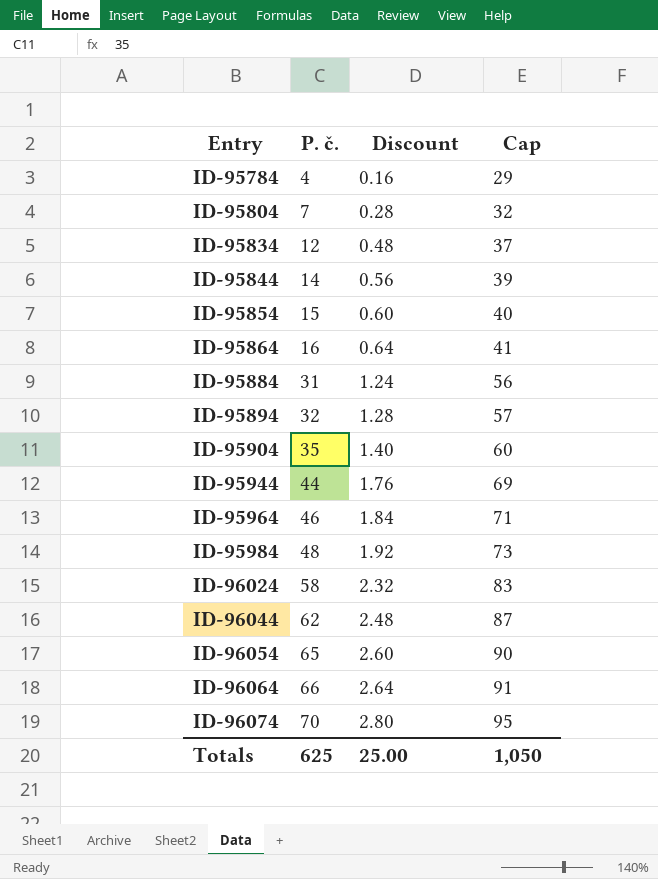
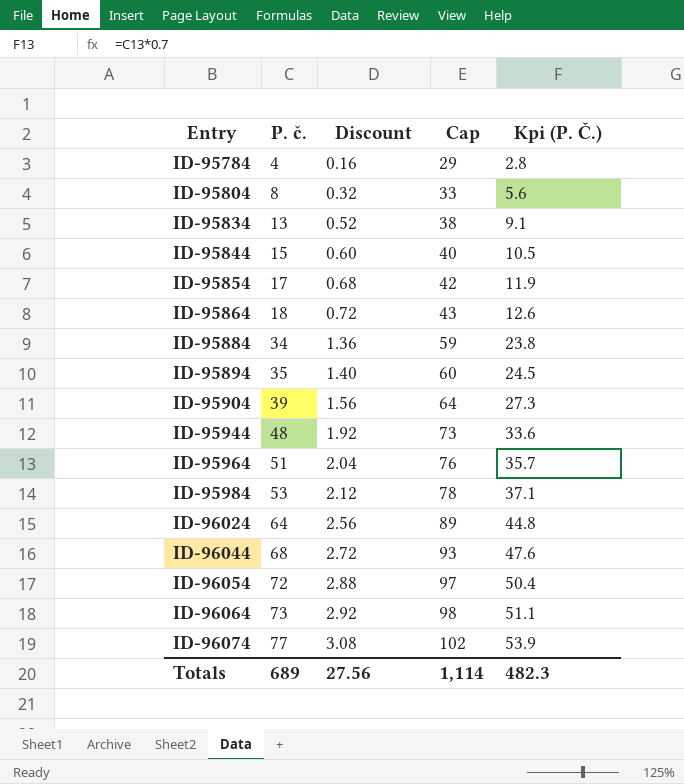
column Kpi (P. Č.) | formula: none -> [P. č.] * 0.7
ID-95804 | P. č.: 7 -> 8
ID-95804 | Discount: 0.28 -> 0.32
ID-95804 | Cap: 32 -> 33
ID-95834 | P. č.: 12 -> 13
ID-95834 | Discount: 0.48 -> 0.52
ID-95834 | Cap: 37 -> 38
ID-95844 | P. č.: 14 -> 15
ID-95844 | Discount: 0.56 -> 0.60
ID-95844 | Cap: 39 -> 40
ID-95854 | P. č.: 15 -> 17
ID-95854 | Discount: 0.60 -> 0.68
ID-95854 | Cap: 40 -> 42
ID-95864 | P. č.: 16 -> 18
ID-95864 | Discount: 0.64 -> 0.72
ID-95864 | Cap: 41 -> 43
ID-95884 | P. č.: 31 -> 34
ID-95884 | Discount: 1.24 -> 1.36
ID-95884 | Cap: 56 -> 59
ID-95894 | P. č.: 32 -> 35
ID-95894 | Discount: 1.28 -> 1.40
ID-95894 | Cap: 57 -> 60
ID-95904 | P. č.: 35 -> 39
ID-95904 | Discount: 1.40 -> 1.56
ID-95904 | Cap: 60 -> 64
ID-95944 | P. č.: 44 -> 48
ID-95944 | Discount: 1.76 -> 1.92
ID-95944 | Cap: 69 -> 73
ID-95964 | P. č.: 46 -> 51
ID-95964 | Discount: 1.84 -> 2.04
ID-95964 | Cap: 71 -> 76
ID-95984 | P. č.: 48 -> 53
ID-95984 | Discount: 1.92 -> 2.12
ID-95984 | Cap: 73 -> 78
ID-96024 | P. č.: 58 -> 64
ID-96024 | Discount: 2.32 -> 2.56
ID-96024 | Cap: 83 -> 89
ID-96044 | P. č.: 62 -> 68
ID-96044 | Discount: 2.48 -> 2.72
ID-96044 | Cap: 87 -> 93
ID-96054 | P. č.: 65 -> 72
ID-96054 | Discount: 2.60 -> 2.88
ID-96054 | Cap: 90 -> 97
ID-96064 | P. č.: 66 -> 73
ID-96064 | Discount: 2.64 -> 2.92
ID-96064 | Cap: 91 -> 98
ID-96074 | P. č.: 70 -> 77
ID-96074 | Discount: 2.80 -> 3.08
ID-96074 | Cap: 95 -> 102
Totals | P. č.: 625 -> 689
Totals | Discount: 25.00 -> 27.56
Totals | Cap: 1,050 -> 1,114

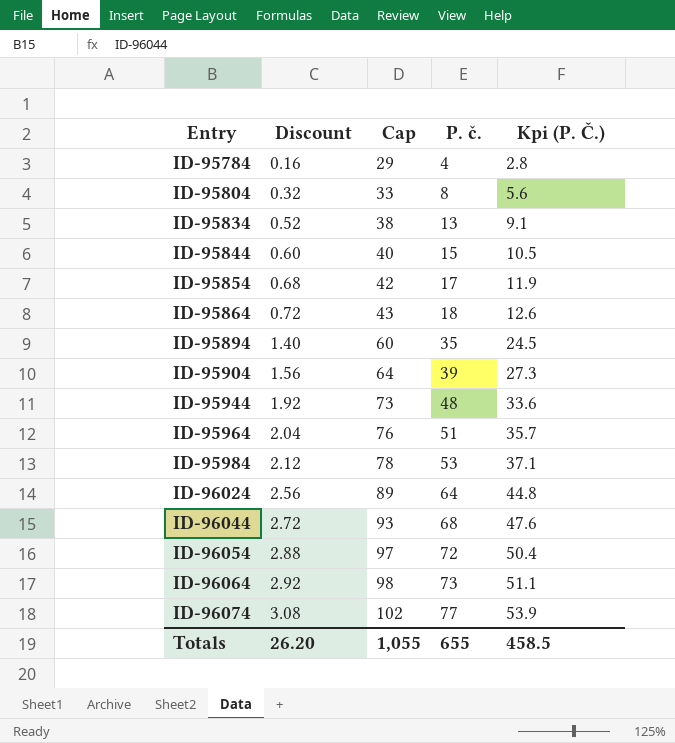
column P. č. | position: 2 -> 4
row ID-95884: 34 | 1.36 | 59 | 23.8 -> none
Totals | Discount: 27.56 -> 26.20
Totals | Cap: 1,114 -> 1,055
Totals | P. č.: 689 -> 655
Totals | Kpi (P. Č.): 482.3 -> 458.5

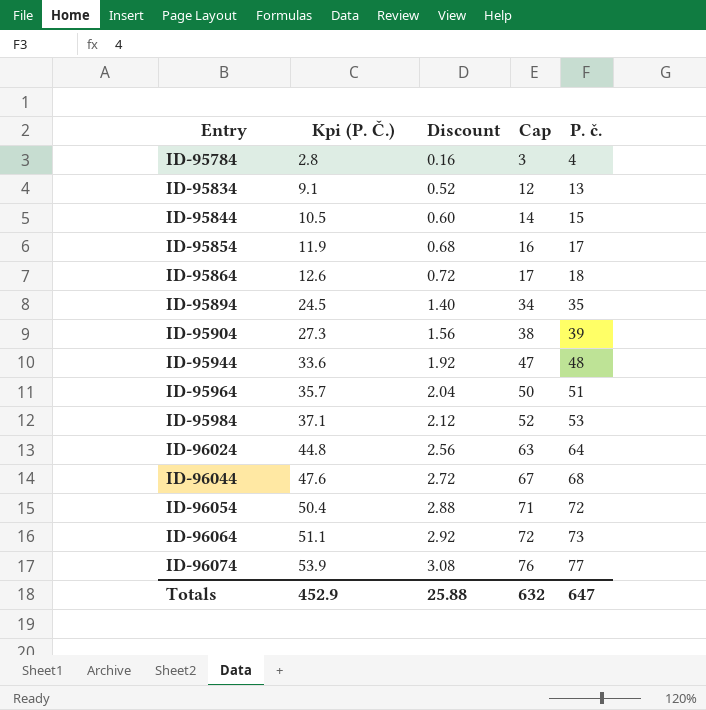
column Kpi (P. Č.) | position: 5 -> 2
column Cap | formula: [P. č.] + 25 -> [P. č.] - 1
row ID-95804: 0.32 | 33 | 8 | 5.6 -> none
Totals | Kpi (P. Č.): 458.5 -> 452.9
Totals | Discount: 26.20 -> 25.88
Totals | Cap: 1,055 -> 632
Totals | P. č.: 655 -> 647

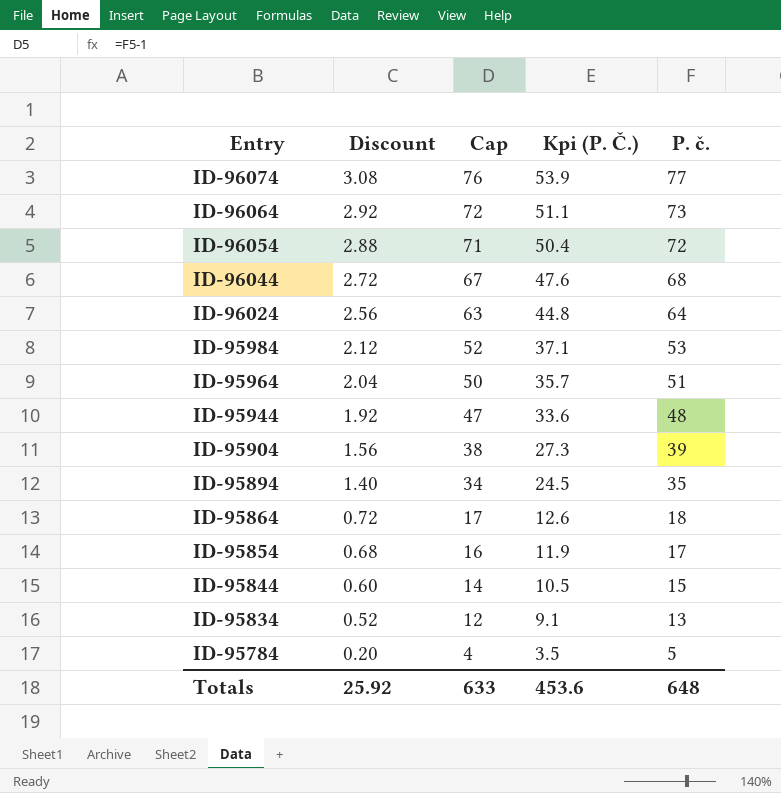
row order: Entry ascending -> Entry descending
column Kpi (P. Č.) | position: 2 -> 4
ID-95784 | Discount: 0.16 -> 0.20
ID-95784 | Cap: 3 -> 4
ID-95784 | Kpi (P. Č.): 2.8 -> 3.5
ID-95784 | P. č.: 4 -> 5
Totals | Discount: 25.88 -> 25.92
Totals | Cap: 632 -> 633
Totals | Kpi (P. Č.): 452.9 -> 453.6
Totals | P. č.: 647 -> 648

